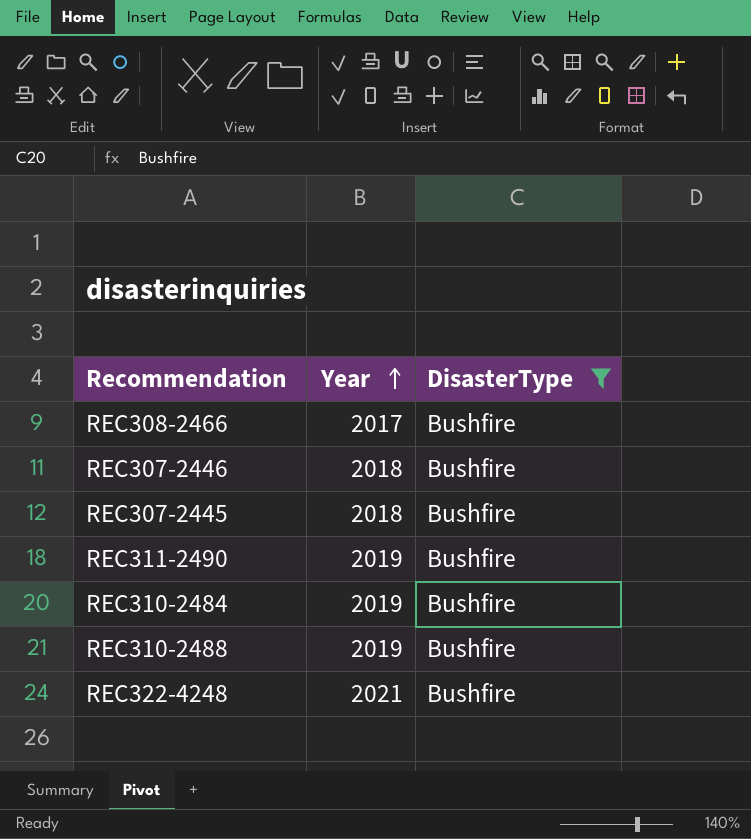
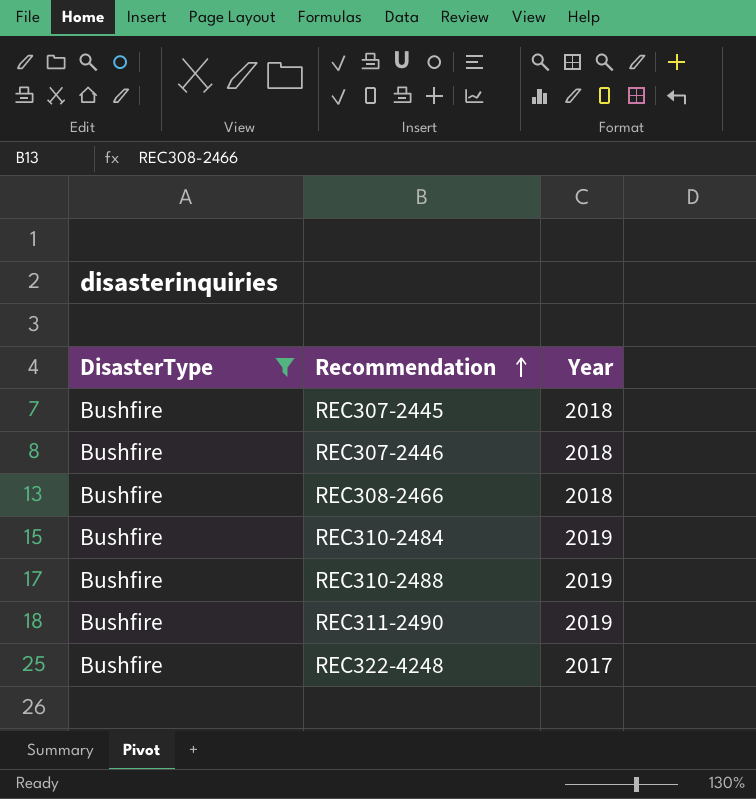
row order: Year ascending -> Recommendation ascending
column DisasterType | position: 3 -> 1
REC308-2466 | Year: 2017 -> 2018
REC322-4248 | Year: 2021 -> 2017

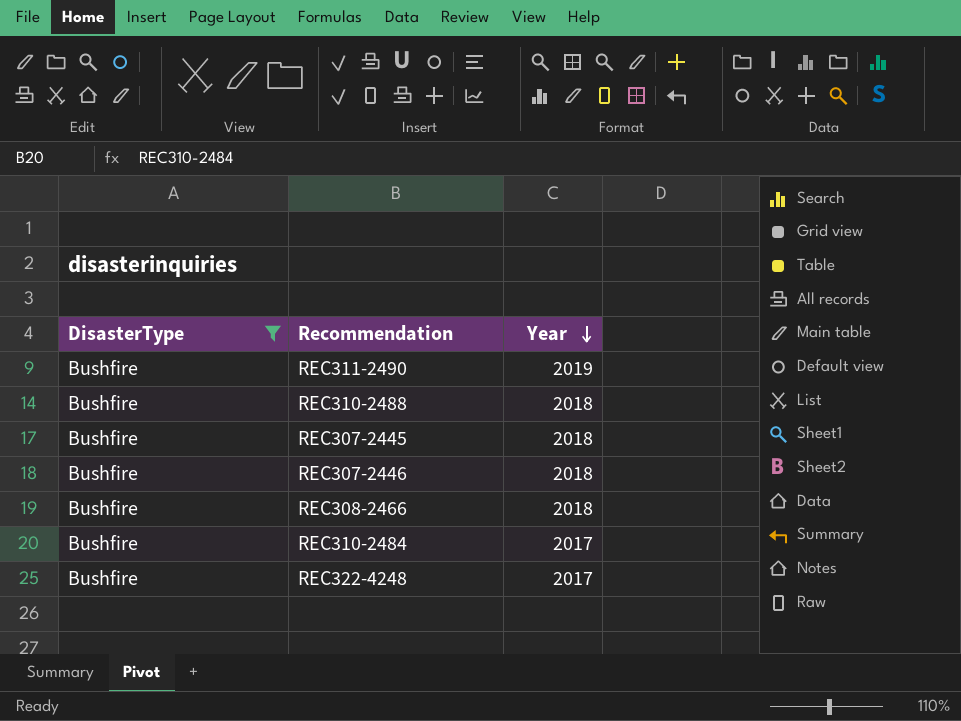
row order: Recommendation ascending -> Year descending
REC310-2488 | Year: 2019 -> 2018
REC310-2484 | Year: 2019 -> 2017

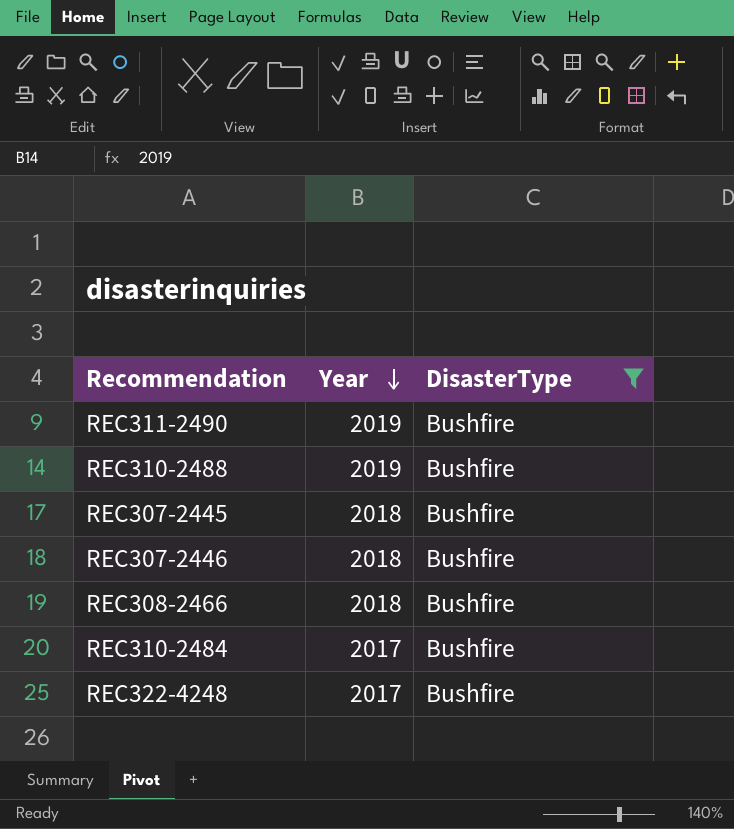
column DisasterType | position: 1 -> 3
REC310-2488 | Year: 2018 -> 2019

